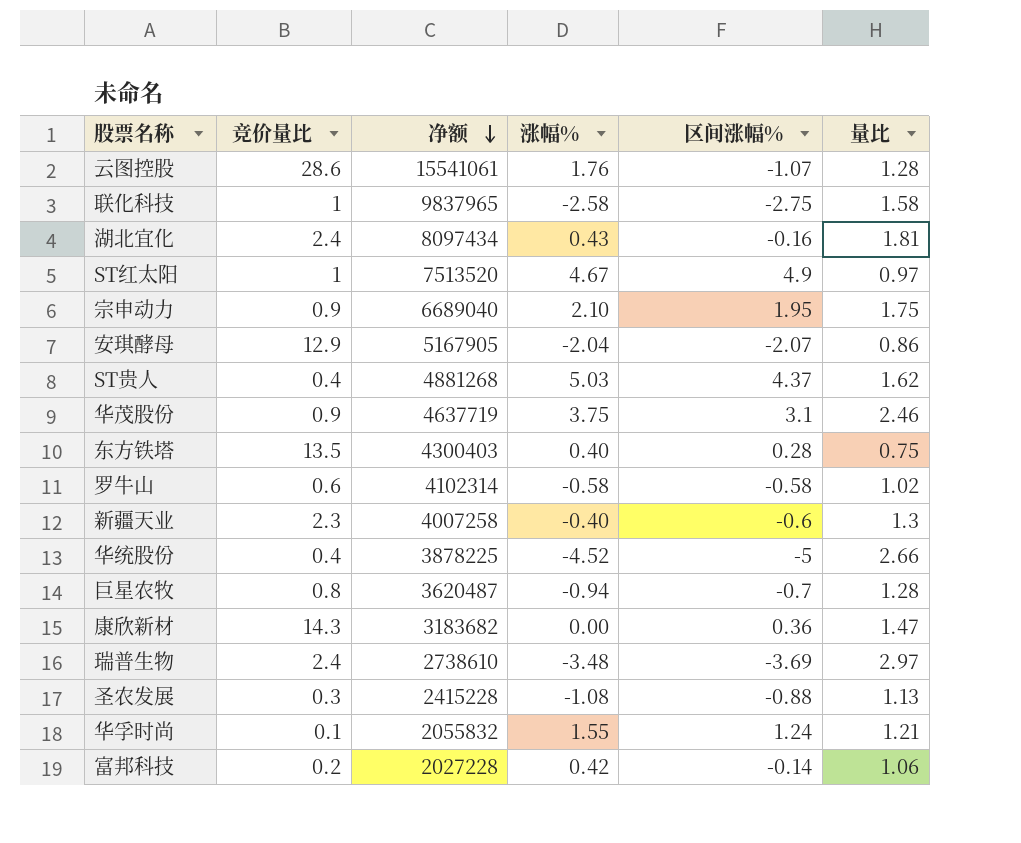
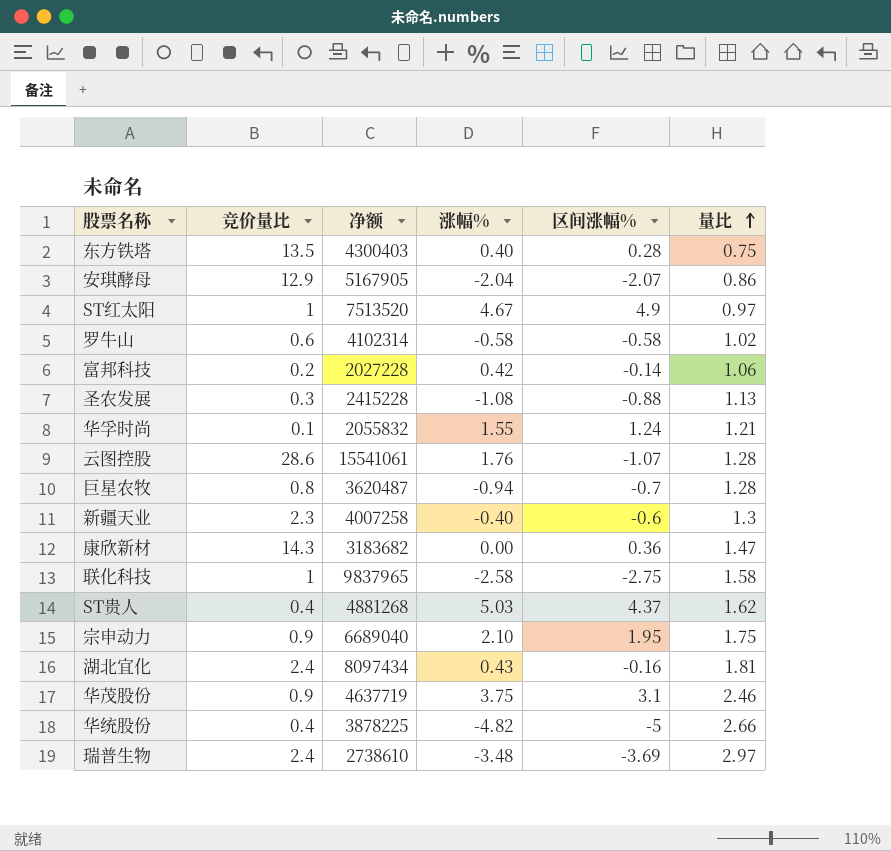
row order: 净额 descending -> 量比 ascending
华统股份 | 涨幅%: -4.52 -> -4.82

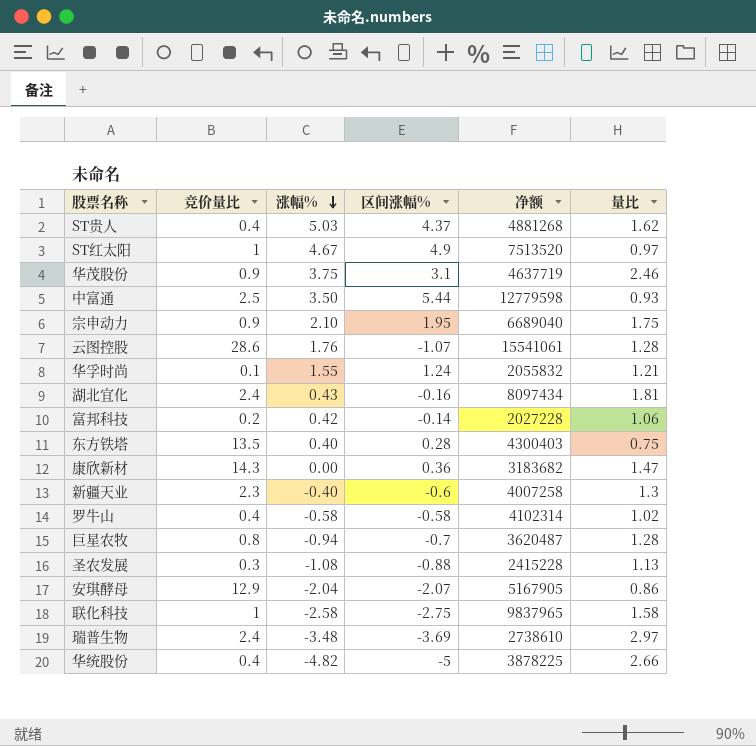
row order: 量比 ascending -> 涨幅% descending
column 净额 | position: 3 -> 5
row 中富通: none -> 2.5 | 3.50 | 5.44 | 12779598 | 0.93
罗牛山 | 竞价量比: 0.6 -> 0.4

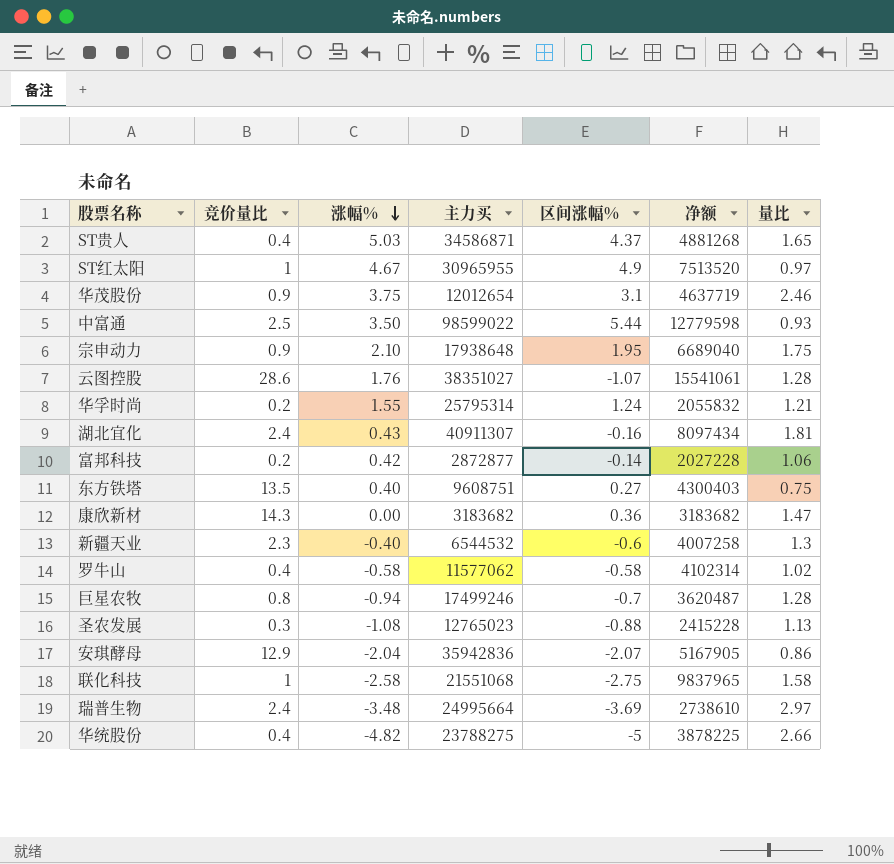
column 主力买 | position: none -> 4
ST贵人 | 量比: 1.62 -> 1.65
华孚时尚 | 竞价量比: 0.1 -> 0.2
东方铁塔 | 区间涨幅%: 0.28 -> 0.27

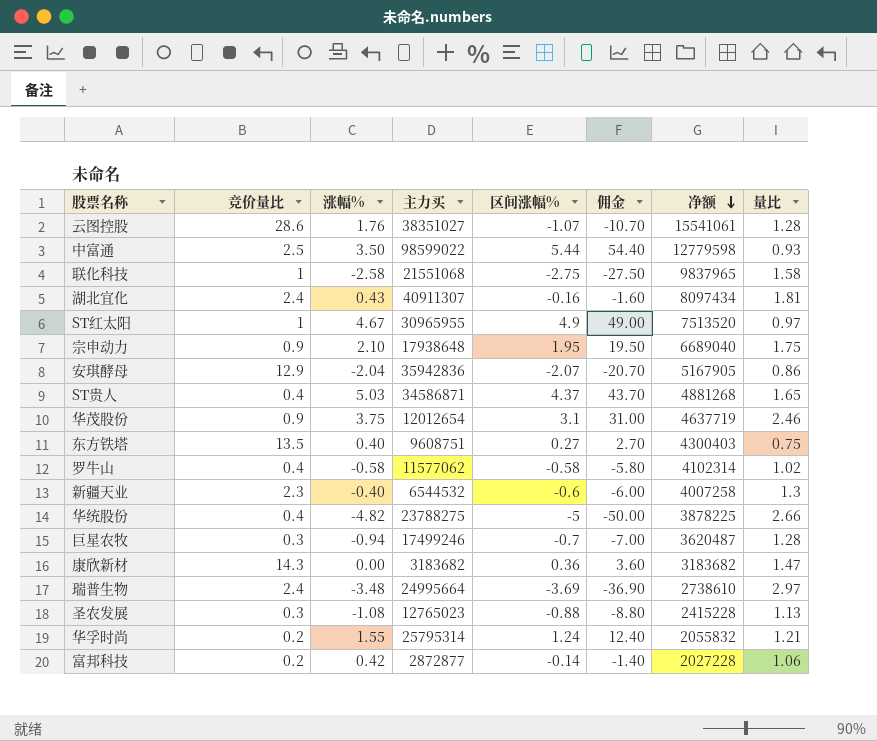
row order: 涨幅% descending -> 净额 descending
column 佣金 | formula: none -> [区间涨幅%] * 10
巨星农牧 | 竞价量比: 0.8 -> 0.3

